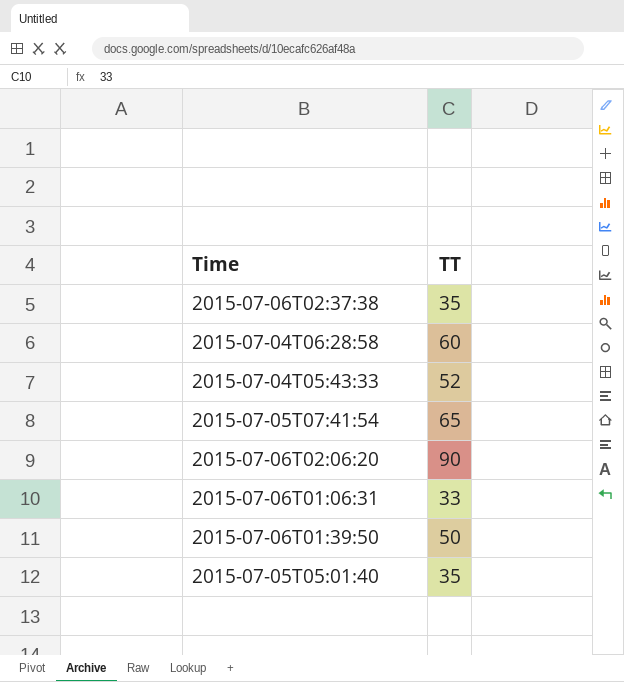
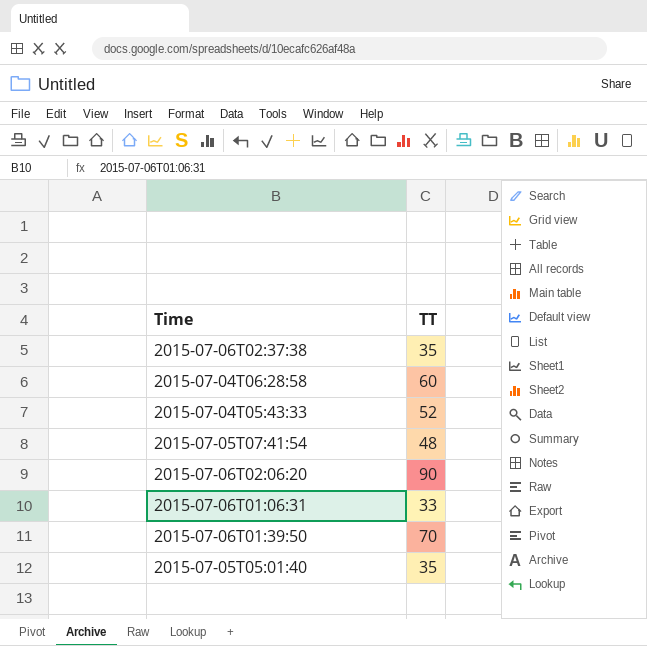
2015-07-05T07:41:54 | TT: 65 -> 48
2015-07-06T01:39:50 | TT: 50 -> 70

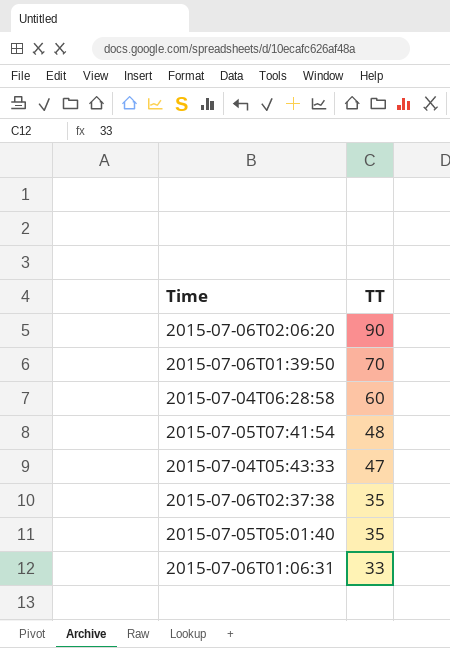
row order: none -> TT descending
2015-07-04T05:43:33 | TT: 52 -> 47

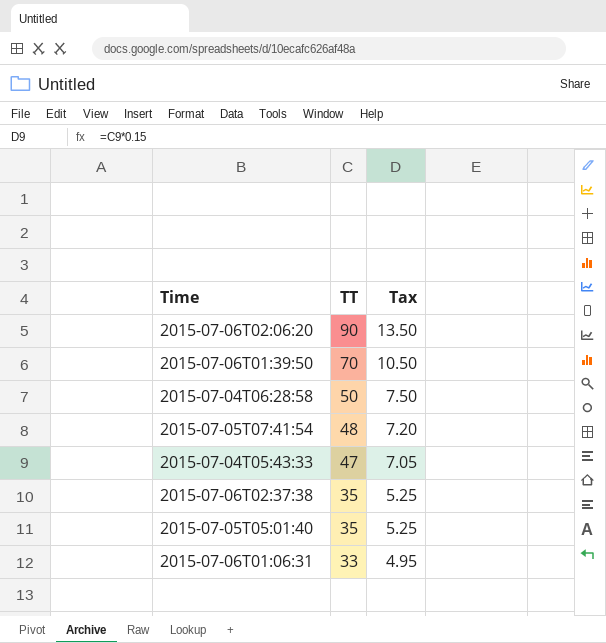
column Tax | formula: none -> [TT] * 0.15
2015-07-04T06:28:58 | TT: 60 -> 50

